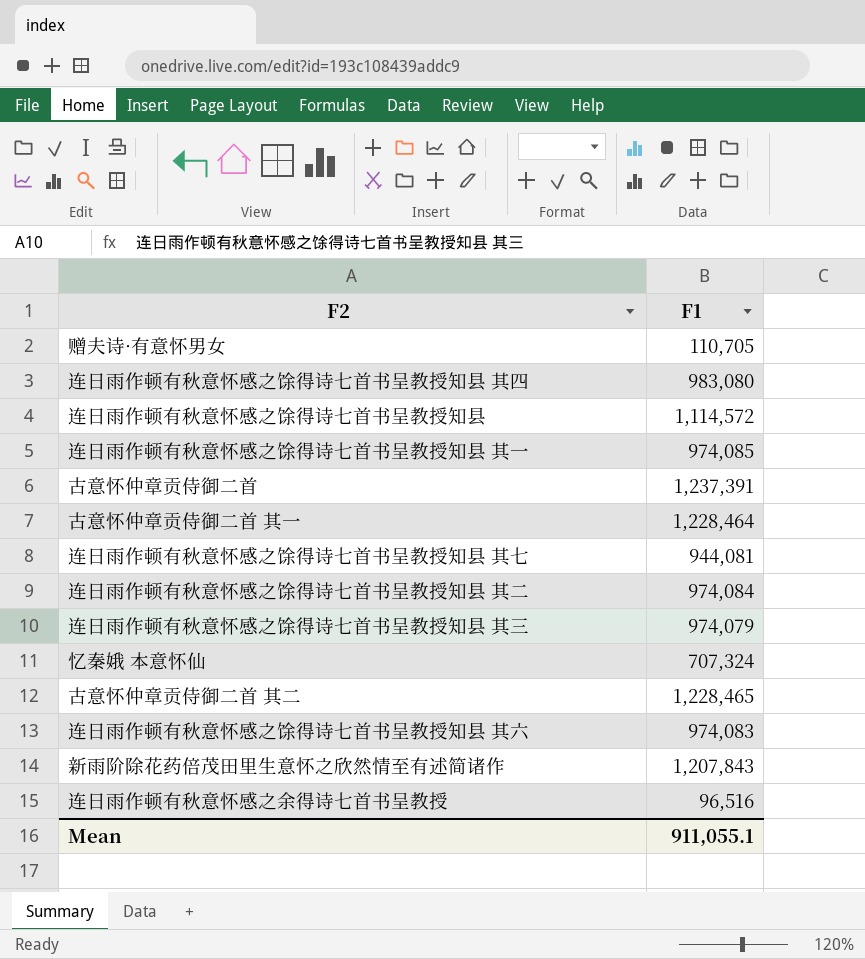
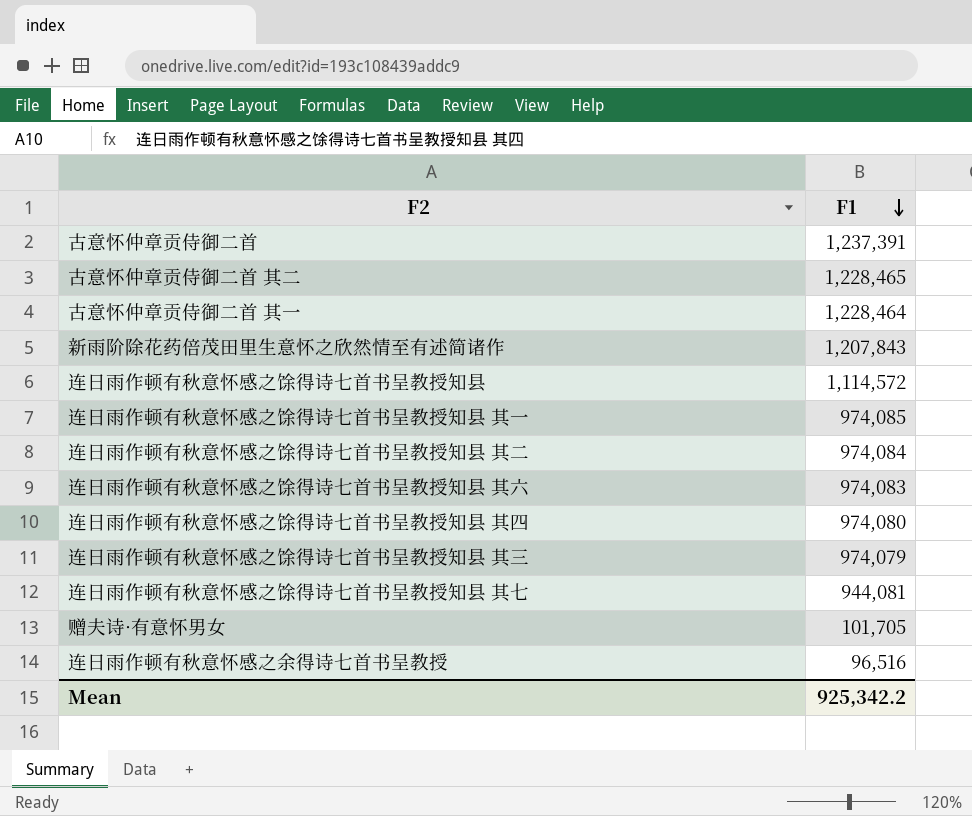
row order: none -> F1 descending
row 忆秦娥 本意怀仙: 707,324 -> none
连日雨作顿有秋意怀感之馀得诗七首书呈教授知县 其四 | F1: 983,080 -> 974,080
赠夫诗·有意怀男女 | F1: 110,705 -> 101,705
Mean | F1: 911,055.1 -> 925,342.2

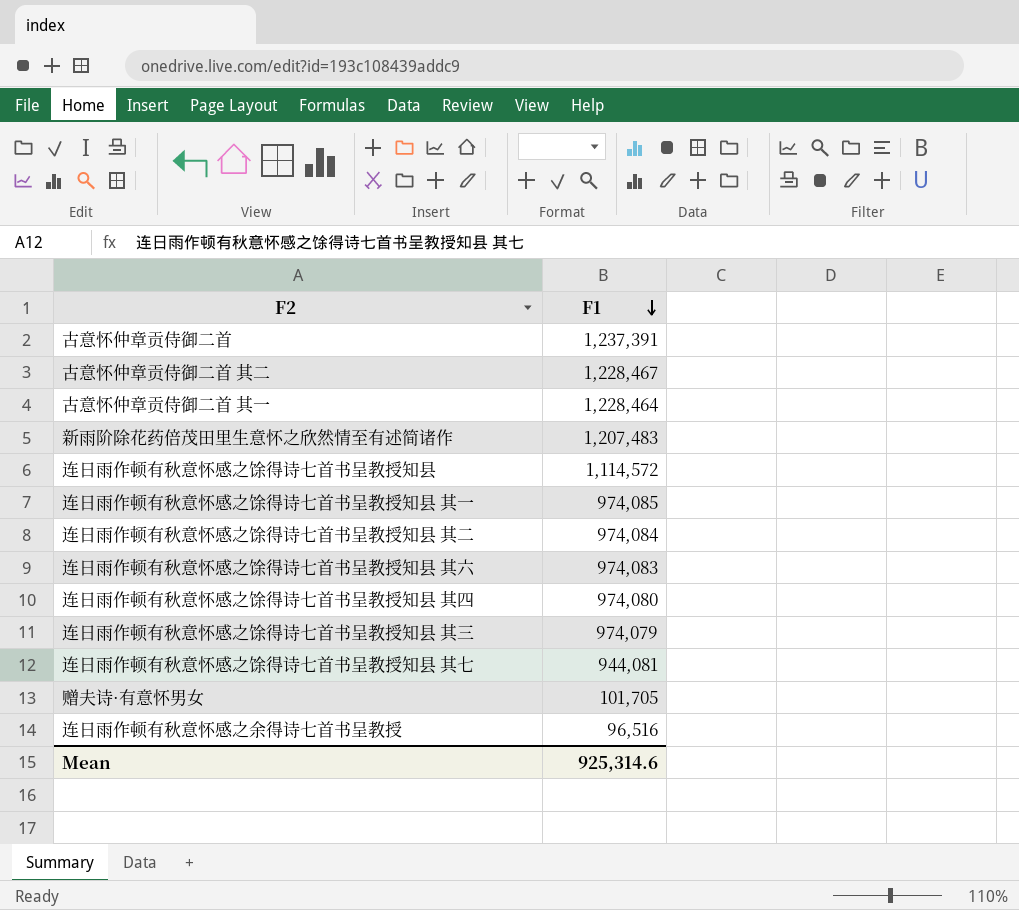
古意怀仲章贡侍御二首 其二 | F1: 1,228,465 -> 1,228,467
新雨阶除花药倍茂田里生意怀之欣然情至有述简诸作 | F1: 1,207,843 -> 1,207,483
Mean | F1: 925,342.2 -> 925,314.6

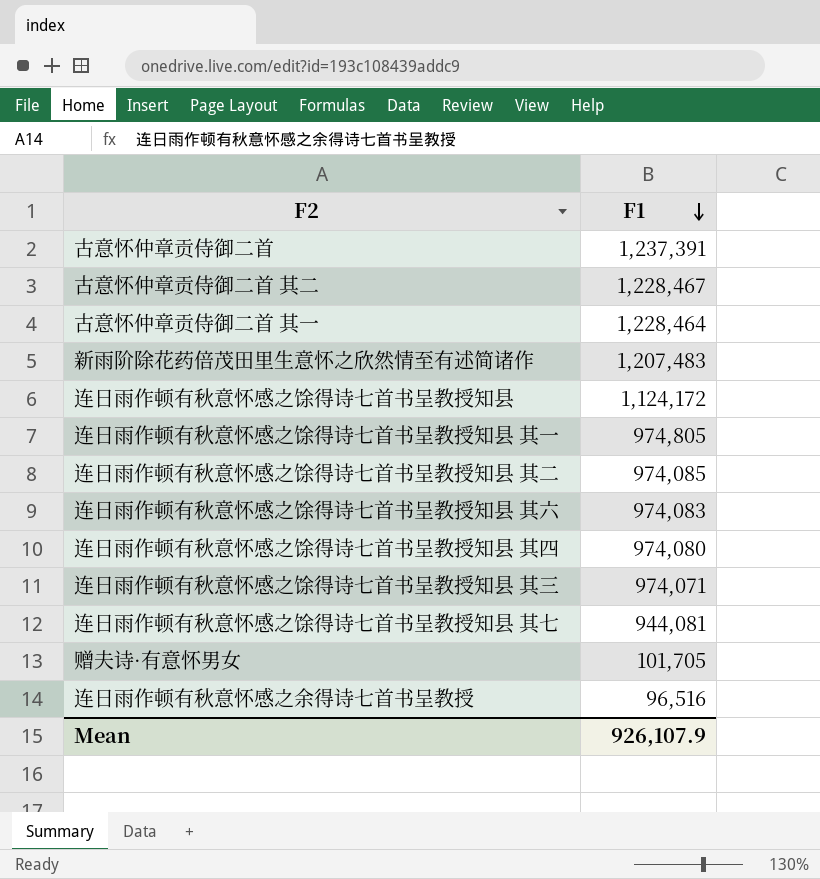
连日雨作顿有秋意怀感之馀得诗七首书呈教授知县 | F1: 1,114,572 -> 1,124,172
连日雨作顿有秋意怀感之馀得诗七首书呈教授知县 其一 | F1: 974,085 -> 974,805
连日雨作顿有秋意怀感之馀得诗七首书呈教授知县 其二 | F1: 974,084 -> 974,085
连日雨作顿有秋意怀感之馀得诗七首书呈教授知县 其三 | F1: 974,079 -> 974,071
Mean | F1: 925,314.6 -> 926,107.9

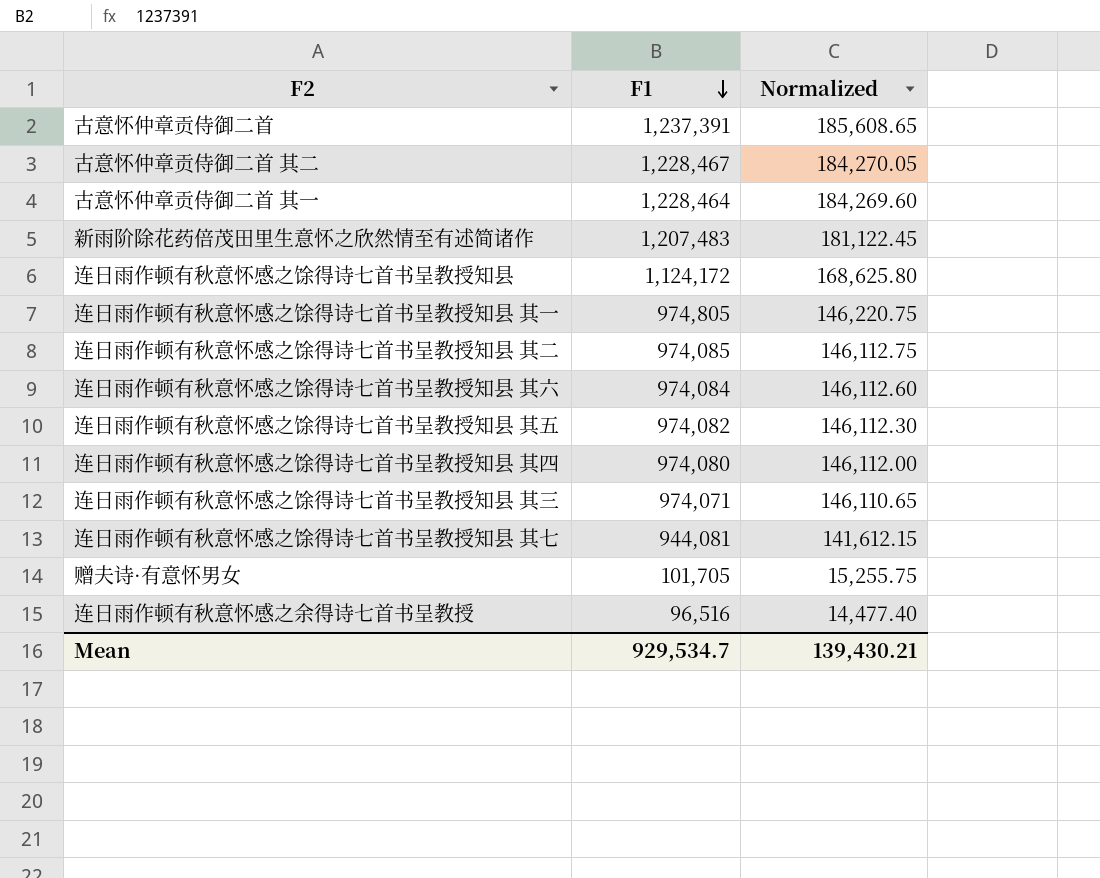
column Normalized | formula: none -> [F1] * 0.15
连日雨作顿有秋意怀感之馀得诗七首书呈教授知县 其六 | F1: 974,083 -> 974,084
row 连日雨作顿有秋意怀感之馀得诗七首书呈教授知县 其五: none -> 974,082 | 146,112.30
Mean | F1: 926,107.9 -> 929,534.7

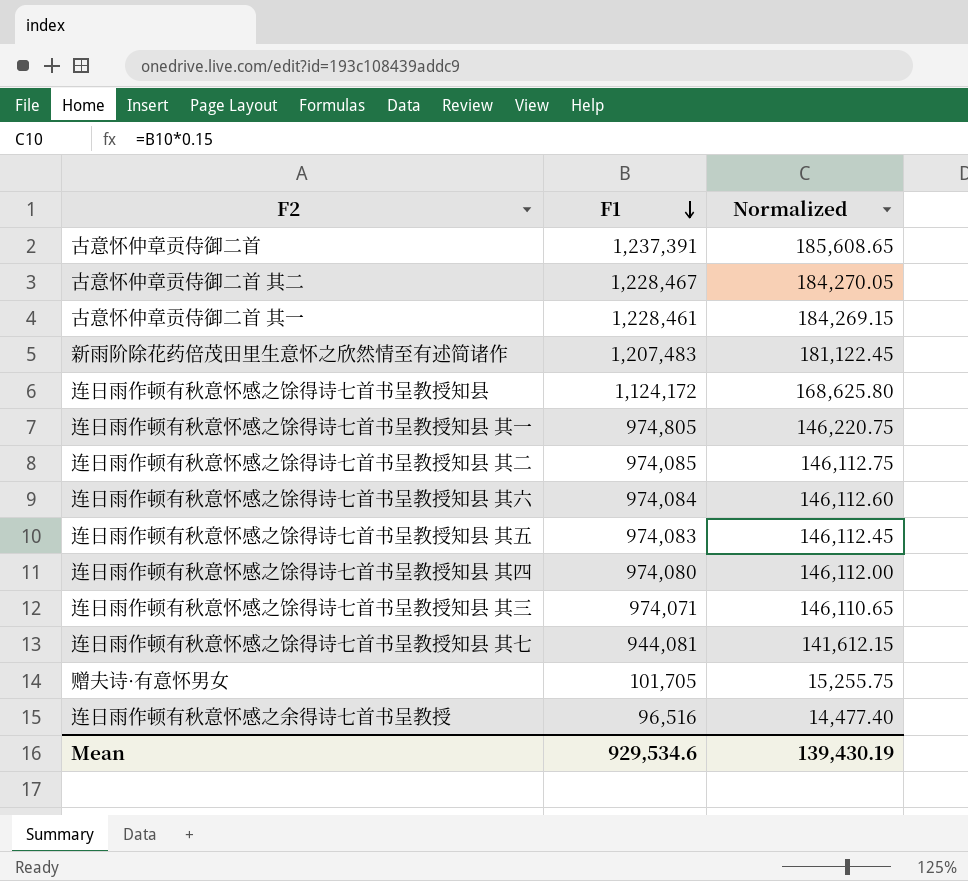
古意怀仲章贡侍御二首 其一 | F1: 1,228,464 -> 1,228,461
古意怀仲章贡侍御二首 其一 | Normalized: 184,269.60 -> 184,269.15
连日雨作顿有秋意怀感之馀得诗七首书呈教授知县 其五 | F1: 974,082 -> 974,083
连日雨作顿有秋意怀感之馀得诗七首书呈教授知县 其五 | Normalized: 146,112.30 -> 146,112.45
Mean | F1: 929,534.7 -> 929,534.6
Mean | Normalized: 139,430.21 -> 139,430.19

